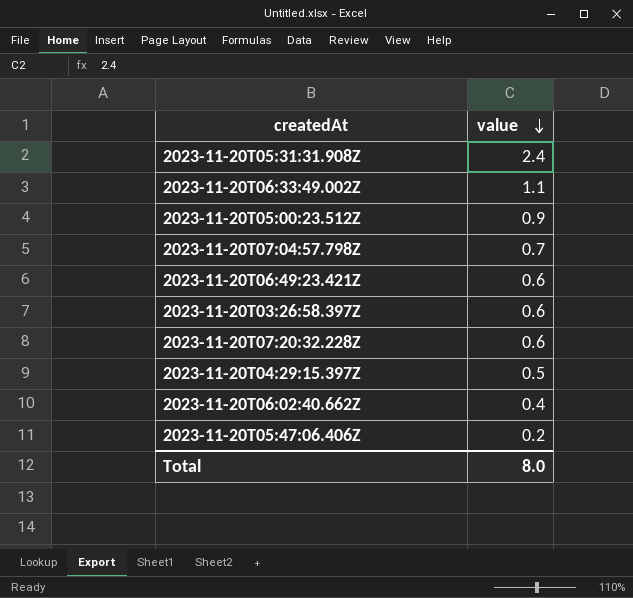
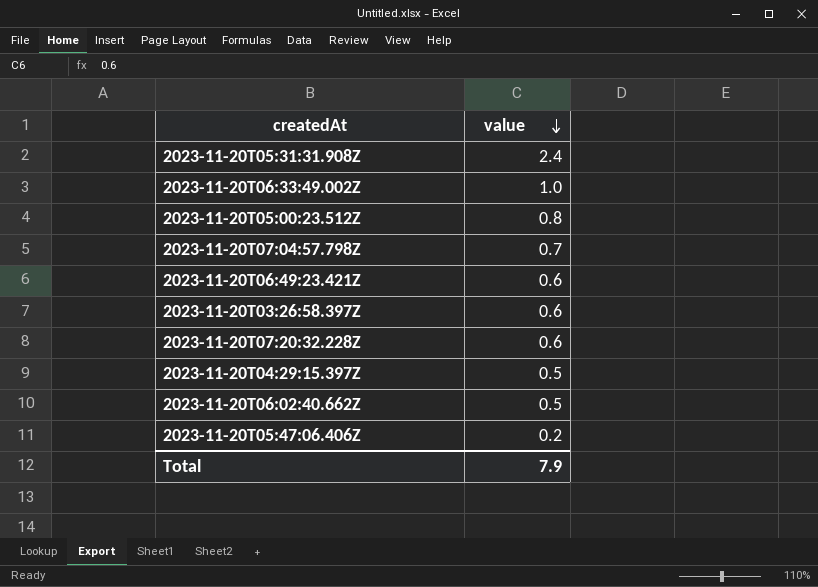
2023-11-20T06:33:49.002Z | value: 1.1 -> 1.0
2023-11-20T05:00:23.512Z | value: 0.9 -> 0.8
2023-11-20T06:02:40.662Z | value: 0.4 -> 0.5
Total | value: 8.0 -> 7.9

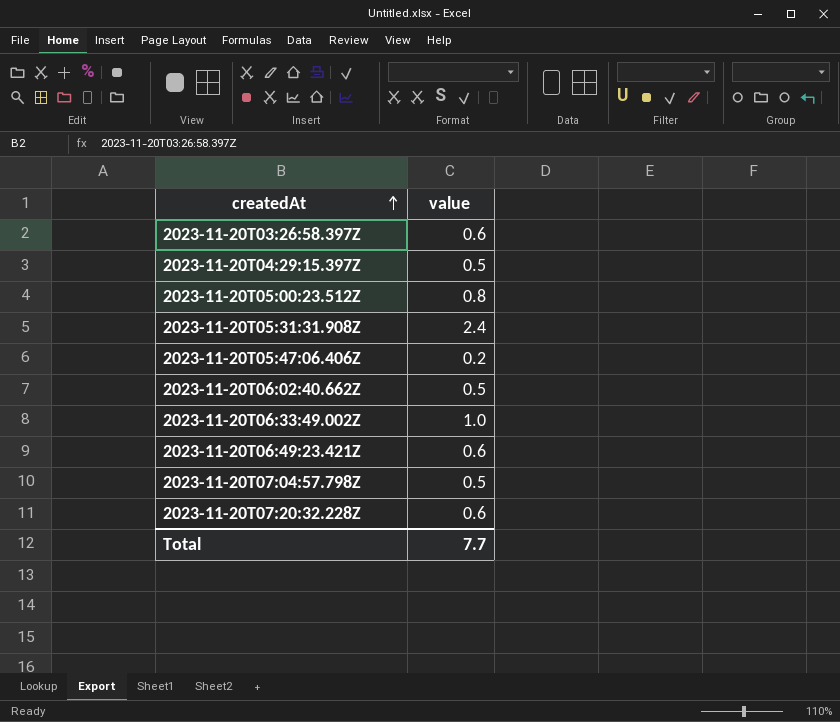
row order: value descending -> createdAt ascending
2023-11-20T07:04:57.798Z | value: 0.7 -> 0.5
Total | value: 7.9 -> 7.7

